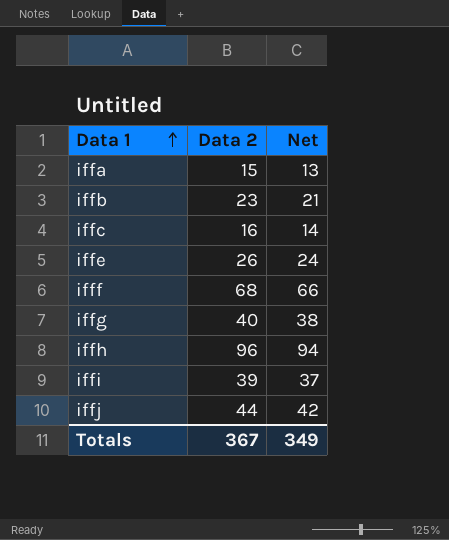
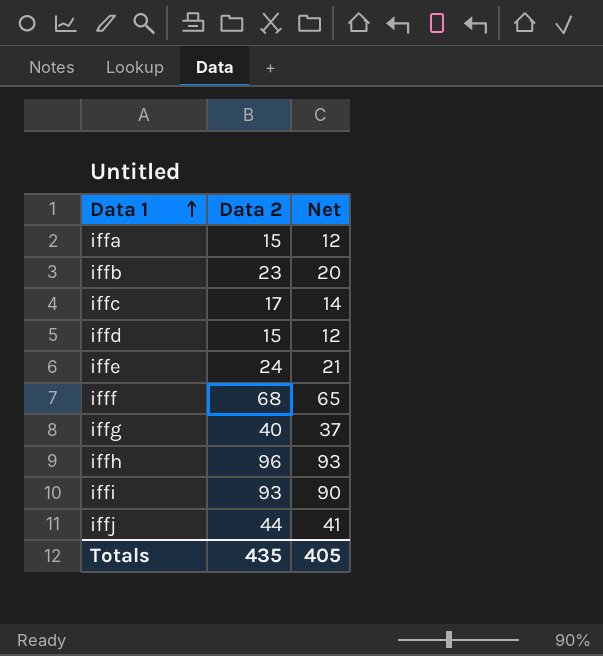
column Net | formula: [Data 2] - 2 -> [Data 2] - 3
iffc | Data 2: 16 -> 17
row iffd: none -> 15 | 12
iffe | Data 2: 26 -> 24
iffi | Data 2: 39 -> 93
Totals | Data 2: 367 -> 435
Totals | Net: 349 -> 405

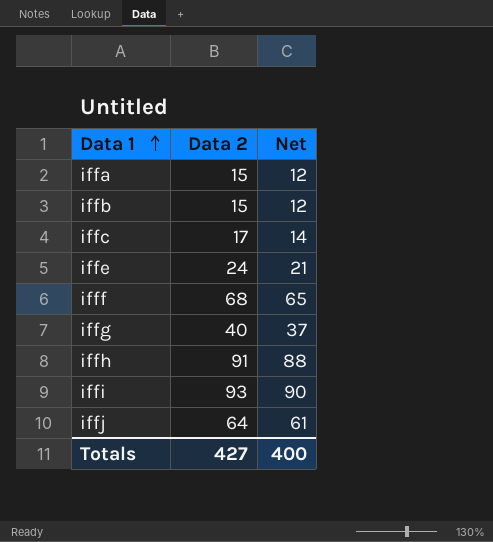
row iffd: 15 | 12 -> none
iffb | Data 2: 23 -> 15
iffb | Net: 20 -> 12
iffh | Data 2: 96 -> 91
iffh | Net: 93 -> 88
iffj | Data 2: 44 -> 64
iffj | Net: 41 -> 61
Totals | Data 2: 435 -> 427
Totals | Net: 405 -> 400

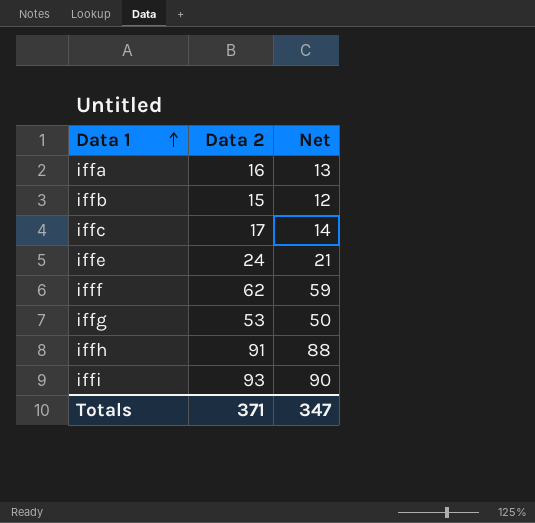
row iffj: 64 | 61 -> none
iffa | Data 2: 15 -> 16
iffa | Net: 12 -> 13
ifff | Data 2: 68 -> 62
ifff | Net: 65 -> 59
iffg | Data 2: 40 -> 53
iffg | Net: 37 -> 50
Totals | Data 2: 427 -> 371
Totals | Net: 400 -> 347

